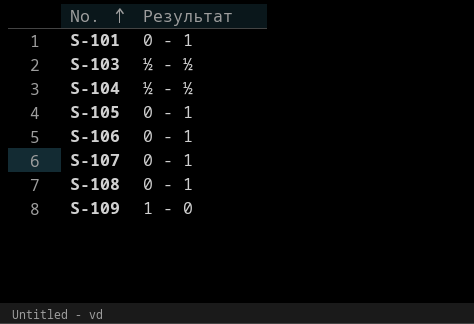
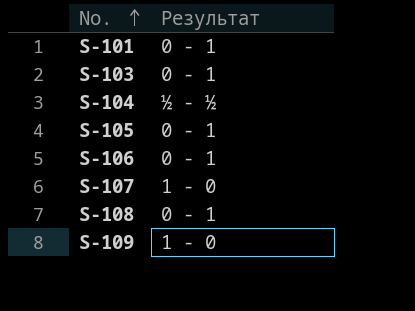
S-103 | Результат: ½ - ½ -> 0 - 1
S-107 | Результат: 0 - 1 -> 1 - 0

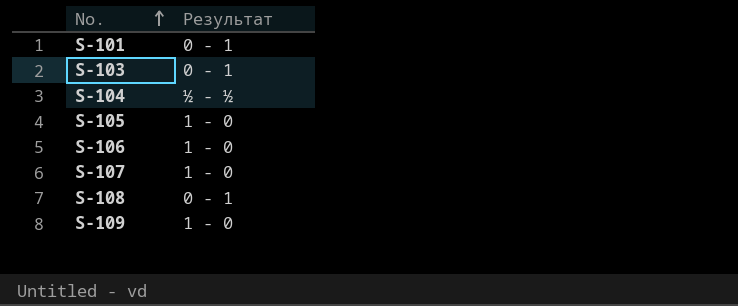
S-105 | Результат: 0 - 1 -> 1 - 0
S-106 | Результат: 0 - 1 -> 1 - 0

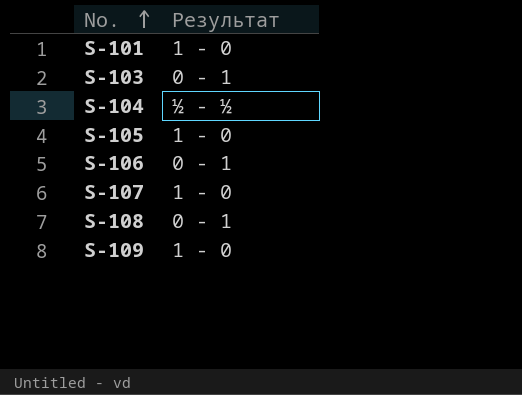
S-101 | Результат: 0 - 1 -> 1 - 0
S-106 | Результат: 1 - 0 -> 0 - 1

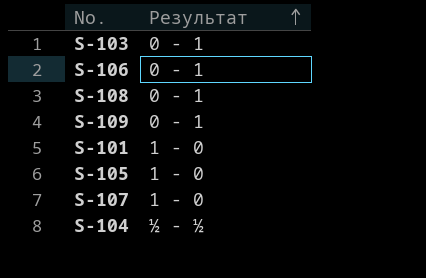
row order: No. ascending -> Результат ascending
S-109 | Результат: 1 - 0 -> 0 - 1

